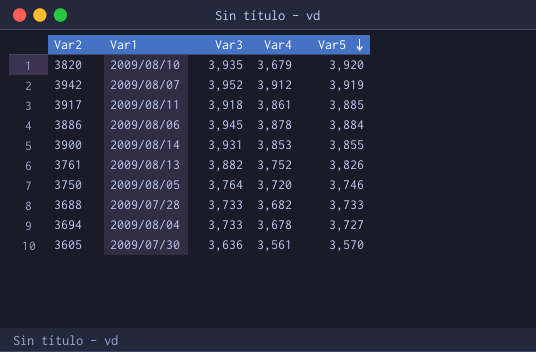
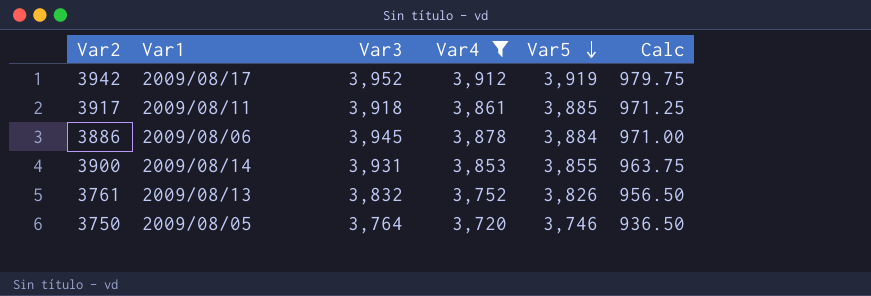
filter: none -> Var4 >= 3,720
column Calc | formula: none -> [Var5] * 0.25
3942 | Var1: 2009/08/07 -> 2009/08/17
3761 | Var3: 3,882 -> 3,832

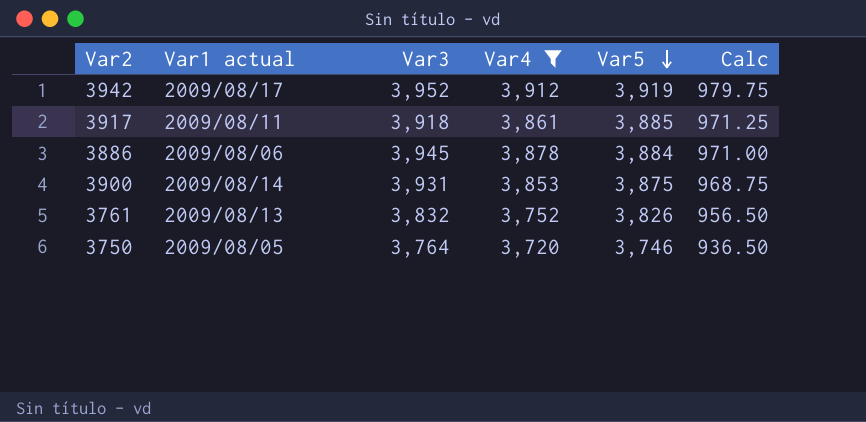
column name: Var1 -> Var1 actual
3900 | Var5: 3,855 -> 3,875
3900 | Calc: 963.75 -> 968.75

